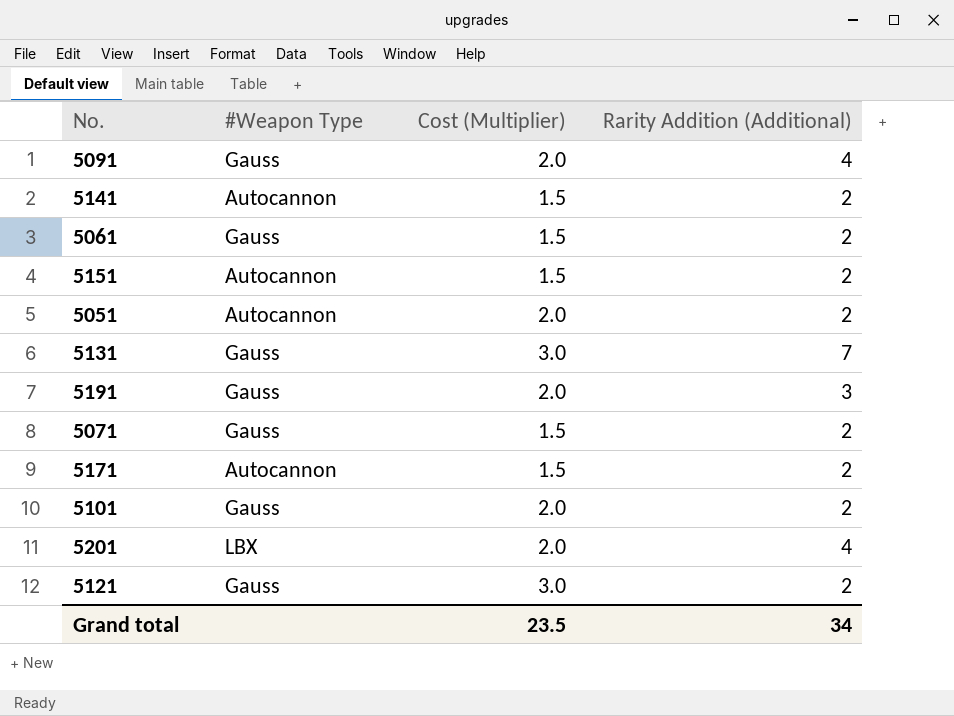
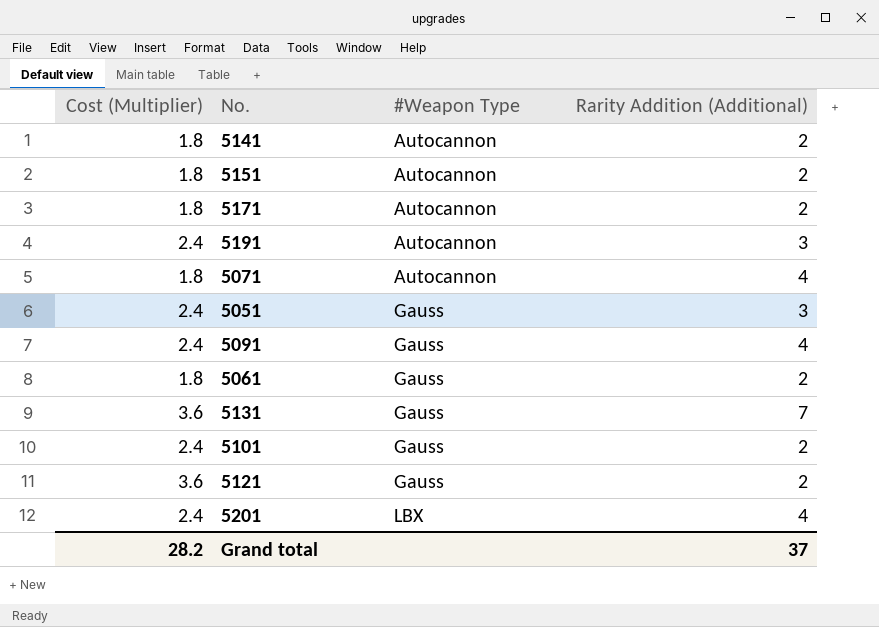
row order: none -> #Weapon Type ascending
column Cost (Multiplier) | position: 3 -> 1
5141 | Cost (Multiplier): 1.5 -> 1.8
5151 | Cost (Multiplier): 1.5 -> 1.8
5171 | Cost (Multiplier): 1.5 -> 1.8
5191 | Cost (Multiplier): 2.0 -> 2.4
5191 | #Weapon Type: Gauss -> Autocannon
5071 | Cost (Multiplier): 1.5 -> 1.8
5071 | #Weapon Type: Gauss -> Autocannon
5071 | Rarity Addition (Additional): 2 -> 4
5051 | Cost (Multiplier): 2.0 -> 2.4
5051 | #Weapon Type: Autocannon -> Gauss
5051 | Rarity Addition (Additional): 2 -> 3
5091 | Cost (Multiplier): 2.0 -> 2.4
5061 | Cost (Multiplier): 1.5 -> 1.8
5131 | Cost (Multiplier): 3.0 -> 3.6
5101 | Cost (Multiplier): 2.0 -> 2.4
5121 | Cost (Multiplier): 3.0 -> 3.6
5201 | Cost (Multiplier): 2.0 -> 2.4
Grand total | Cost (Multiplier): 23.5 -> 28.2
Grand total | Rarity Addition (Additional): 34 -> 37

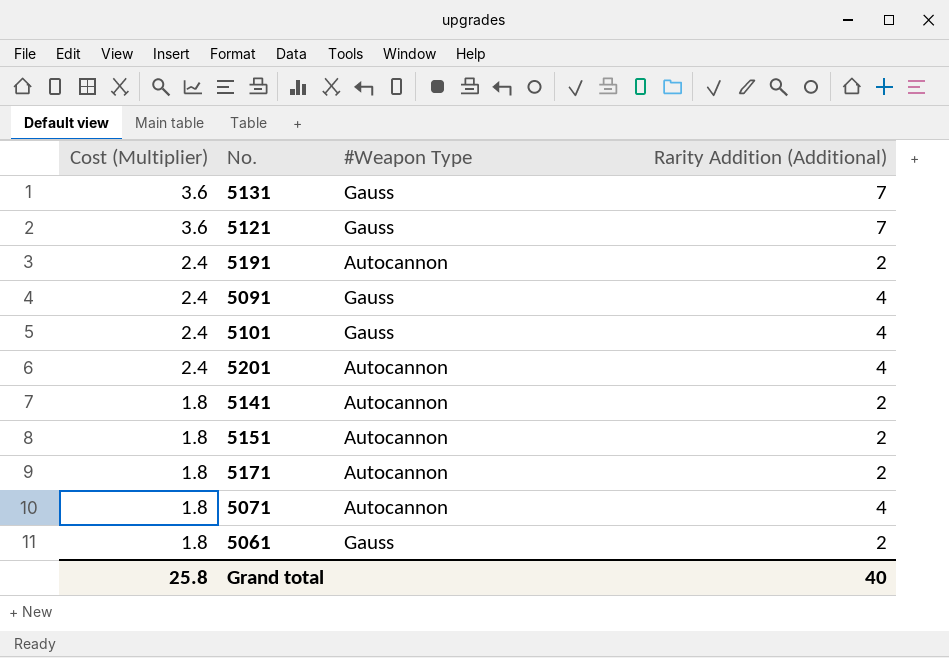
row order: #Weapon Type ascending -> Cost (Multiplier) descending
row 5051: 2.4 | Gauss | 3 -> none
5121 | Rarity Addition (Additional): 2 -> 7
5191 | Rarity Addition (Additional): 3 -> 2
5101 | Rarity Addition (Additional): 2 -> 4
5201 | #Weapon Type: LBX -> Autocannon
Grand total | Cost (Multiplier): 28.2 -> 25.8
Grand total | Rarity Addition (Additional): 37 -> 40

